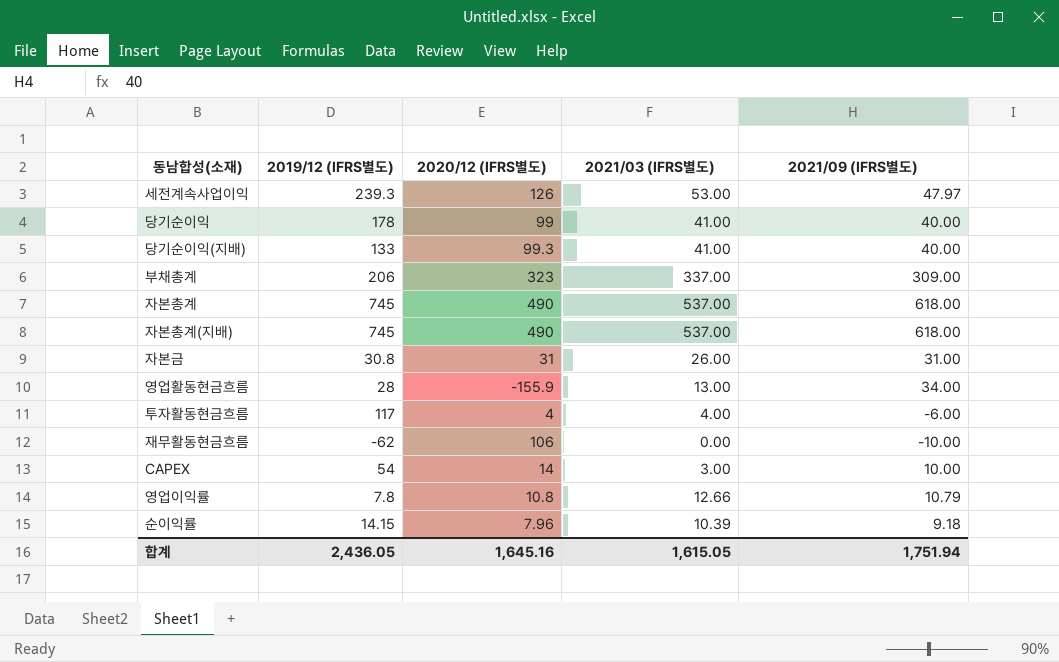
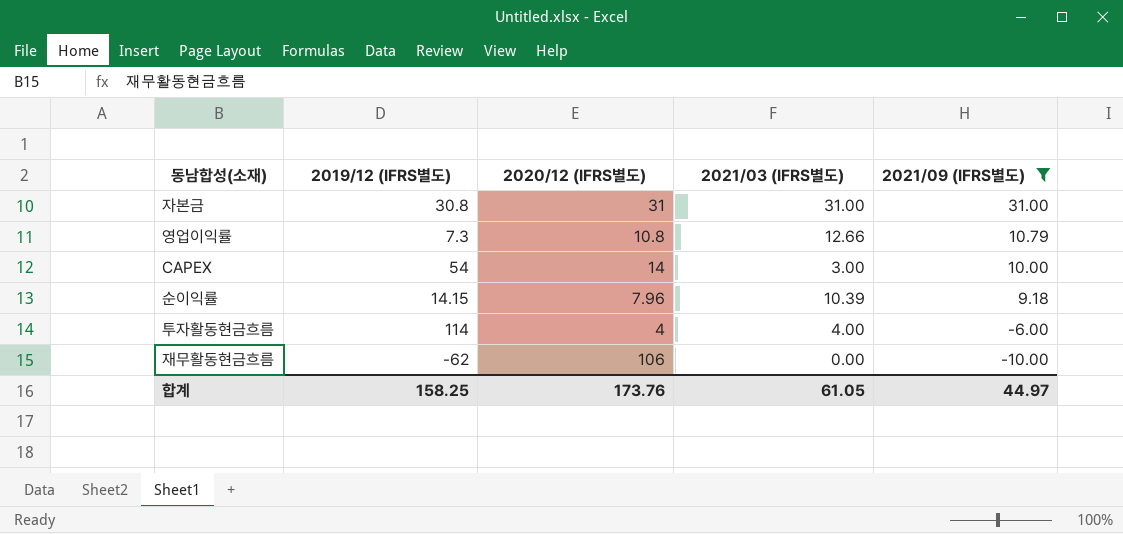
filter: none -> 2021/09 (IFRS별도) <= 31.00
row order: none -> 2021/09 (IFRS별도) descending
자본금 | 2021/03 (IFRS별도): 26.00 -> 31.00
영업이익률 | 2019/12 (IFRS별도): 7.8 -> 7.3
투자활동현금흐름 | 2019/12 (IFRS별도): 117 -> 114
합계 | 2019/12 (IFRS별도): 2,436.05 -> 158.25
합계 | 2020/12 (IFRS별도): 1,645.16 -> 173.76
합계 | 2021/03 (IFRS별도): 1,615.05 -> 61.05
합계 | 2021/09 (IFRS별도): 1,751.94 -> 44.97

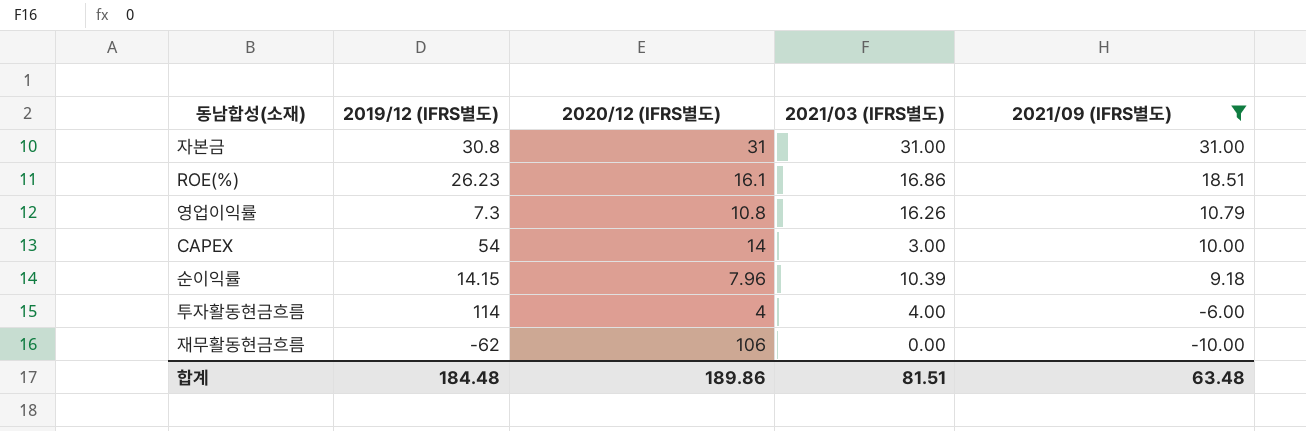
row ROE(%): none -> 26.23 | 16.1 | 16.86 | 18.51
영업이익률 | 2021/03 (IFRS별도): 12.66 -> 16.26
합계 | 2019/12 (IFRS별도): 158.25 -> 184.48
합계 | 2020/12 (IFRS별도): 173.76 -> 189.86
합계 | 2021/03 (IFRS별도): 61.05 -> 81.51
합계 | 2021/09 (IFRS별도): 44.97 -> 63.48

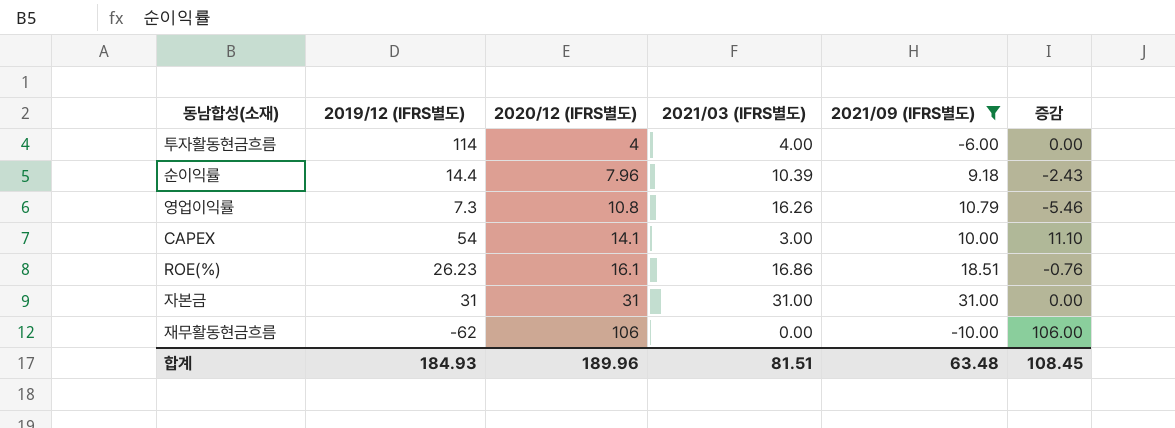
row order: 2021/09 (IFRS별도) descending -> 2020/12 (IFRS별도) ascending
column 증감 | formula: none -> [2020/12 (IFRS별도)] - [2021/03 (IFRS별도)]
순이익률 | 2019/12 (IFRS별도): 14.15 -> 14.4
CAPEX | 2020/12 (IFRS별도): 14 -> 14.1
자본금 | 2019/12 (IFRS별도): 30.8 -> 31
합계 | 2019/12 (IFRS별도): 184.48 -> 184.93
합계 | 2020/12 (IFRS별도): 189.86 -> 189.96

